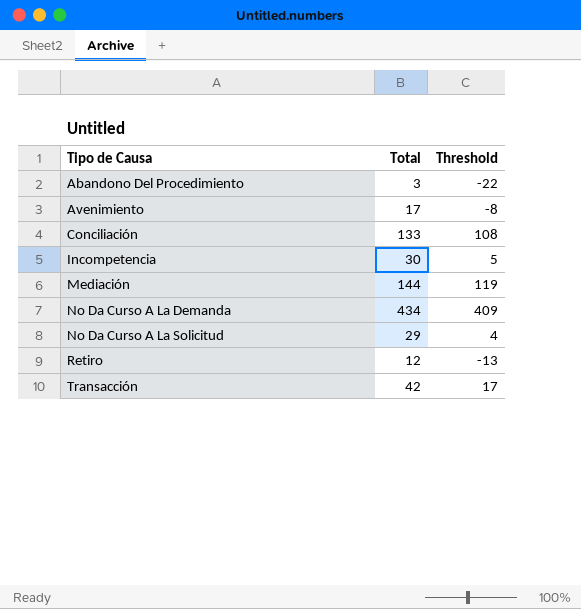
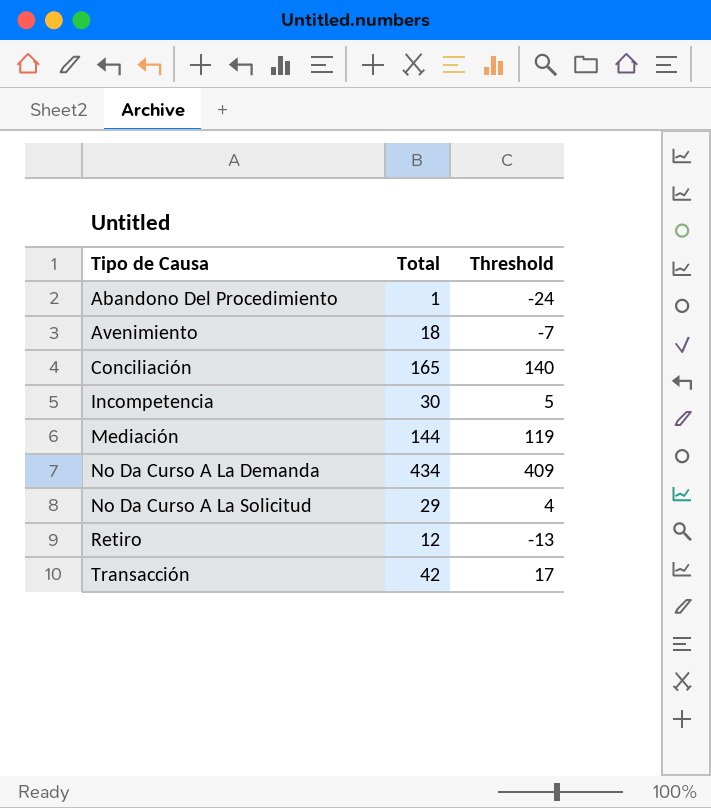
Abandono Del Procedimiento | Total: 3 -> 1
Abandono Del Procedimiento | Threshold: -22 -> -24
Avenimiento | Total: 17 -> 18
Avenimiento | Threshold: -8 -> -7
Conciliación | Total: 133 -> 165
Conciliación | Threshold: 108 -> 140

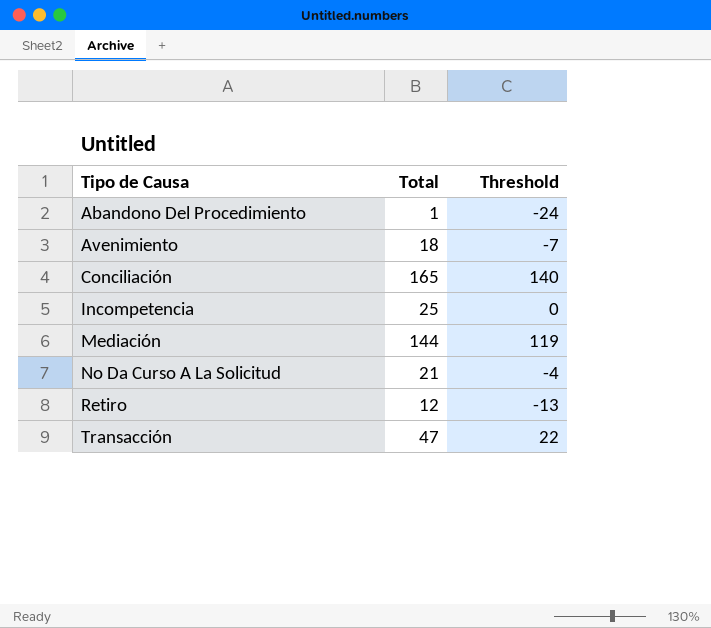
row No Da Curso A La Demanda: 434 | 409 -> none
Incompetencia | Total: 30 -> 25
Incompetencia | Threshold: 5 -> 0
No Da Curso A La Solicitud | Total: 29 -> 21
No Da Curso A La Solicitud | Threshold: 4 -> -4
Transacción | Total: 42 -> 47
Transacción | Threshold: 17 -> 22

